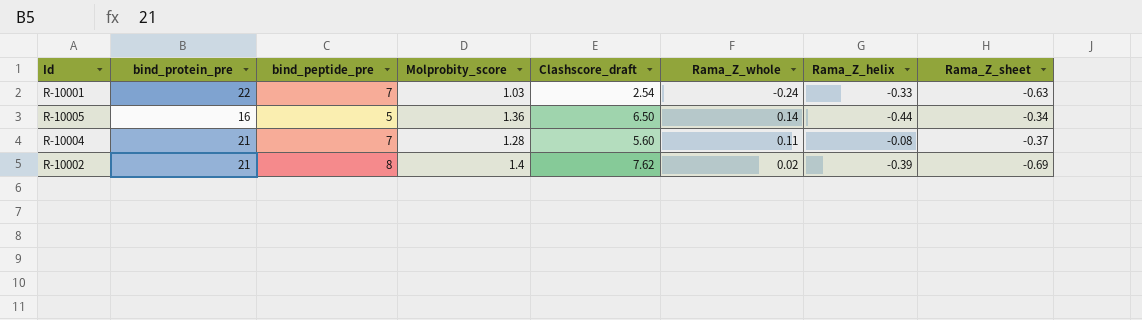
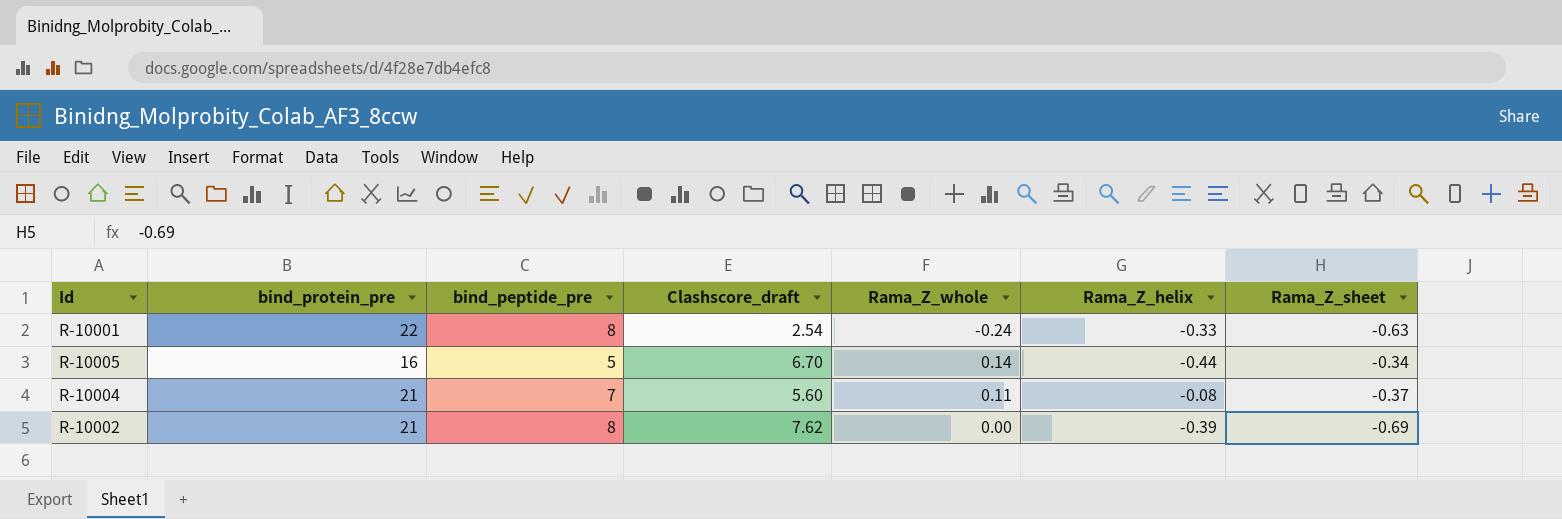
column Molprobity_score | position: 4 -> none
R-10001 | bind_peptide_pre: 7 -> 8
R-10005 | Clashscore_draft: 6.50 -> 6.70
R-10002 | Rama_Z_whole: 0.02 -> 0.00

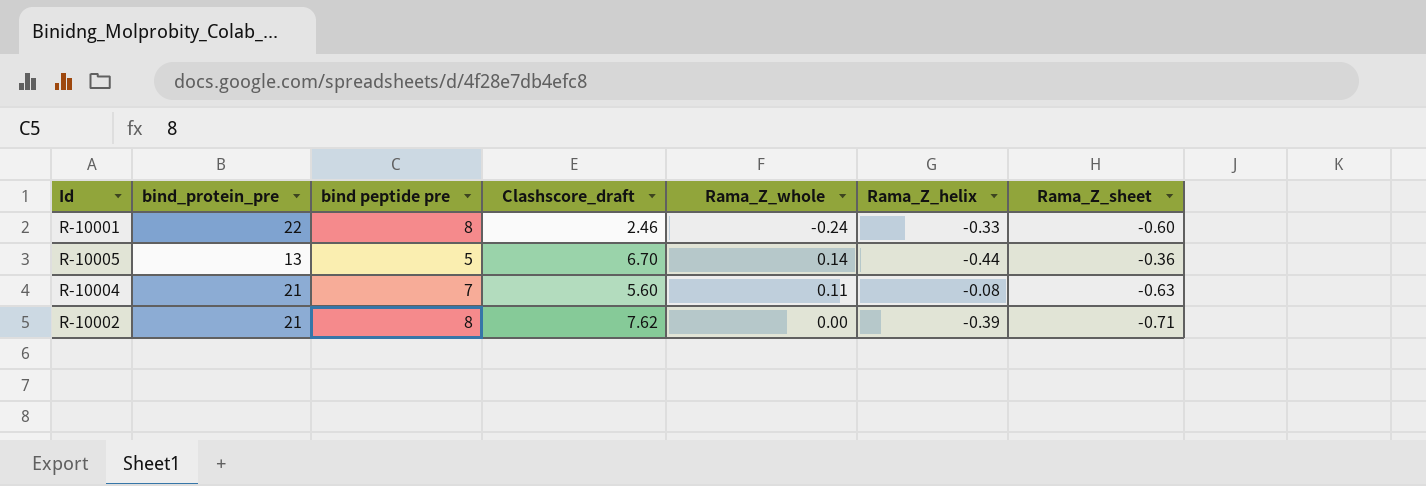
column name: bind_peptide_pre -> bind peptide pre
R-10001 | Clashscore_draft: 2.54 -> 2.46
R-10001 | Rama_Z_sheet: -0.63 -> -0.60
R-10005 | bind_protein_pre: 16 -> 13
R-10005 | Rama_Z_sheet: -0.34 -> -0.36
R-10004 | Rama_Z_sheet: -0.37 -> -0.63
R-10002 | Rama_Z_sheet: -0.69 -> -0.71

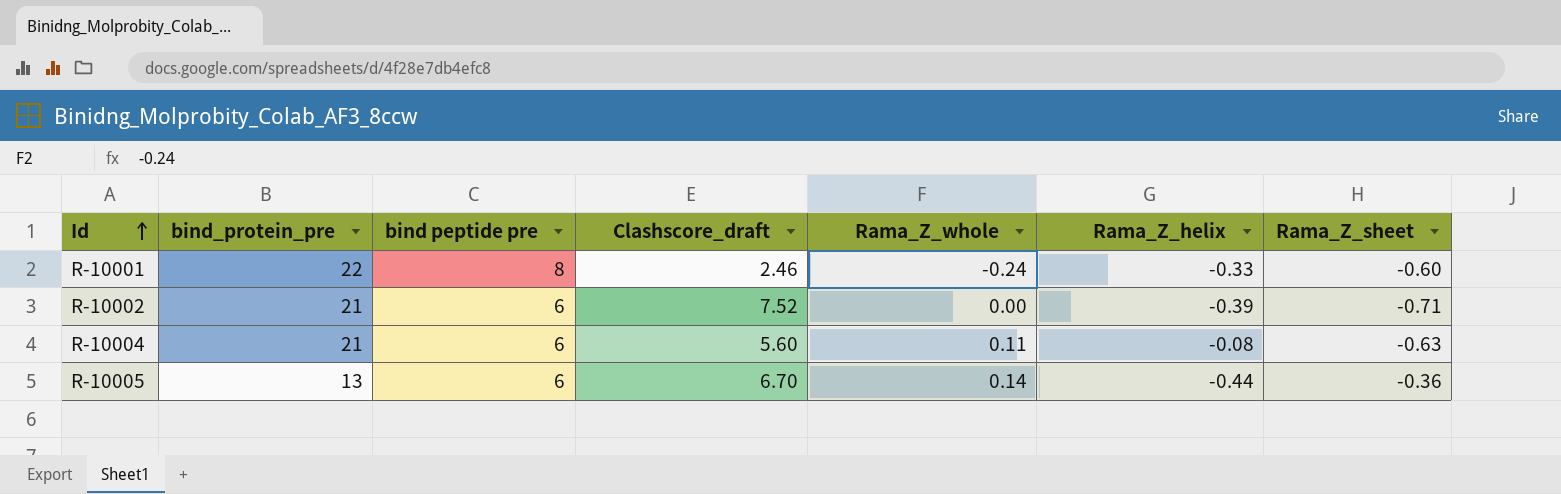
row order: none -> Id ascending
R-10002 | bind peptide pre: 8 -> 6
R-10002 | Clashscore_draft: 7.62 -> 7.52
R-10004 | bind peptide pre: 7 -> 6
R-10005 | bind peptide pre: 5 -> 6

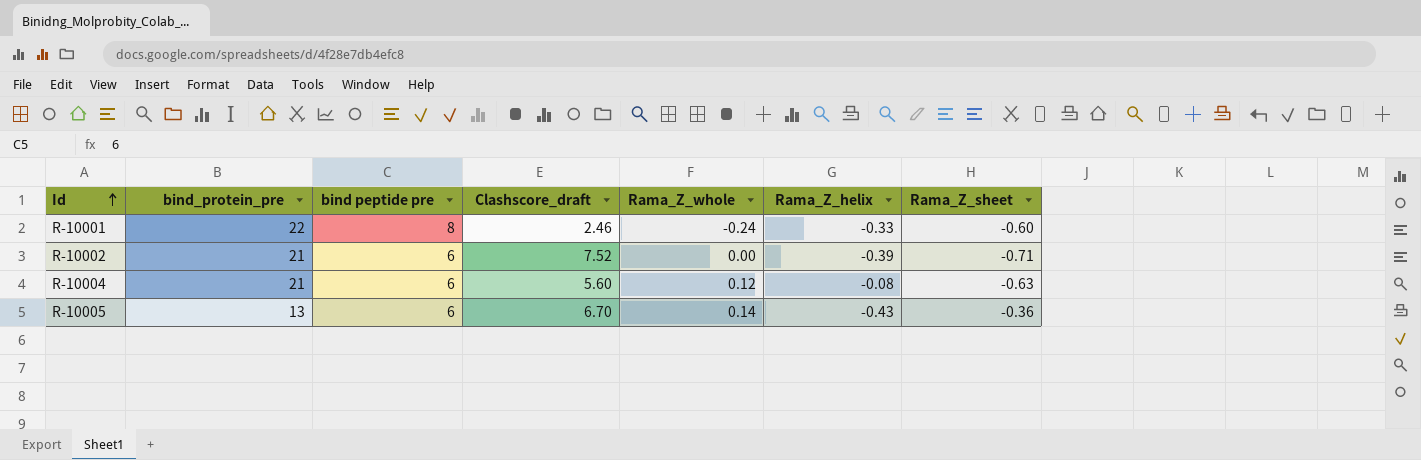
R-10004 | Rama_Z_whole: 0.11 -> 0.12
R-10005 | Rama_Z_helix: -0.44 -> -0.43

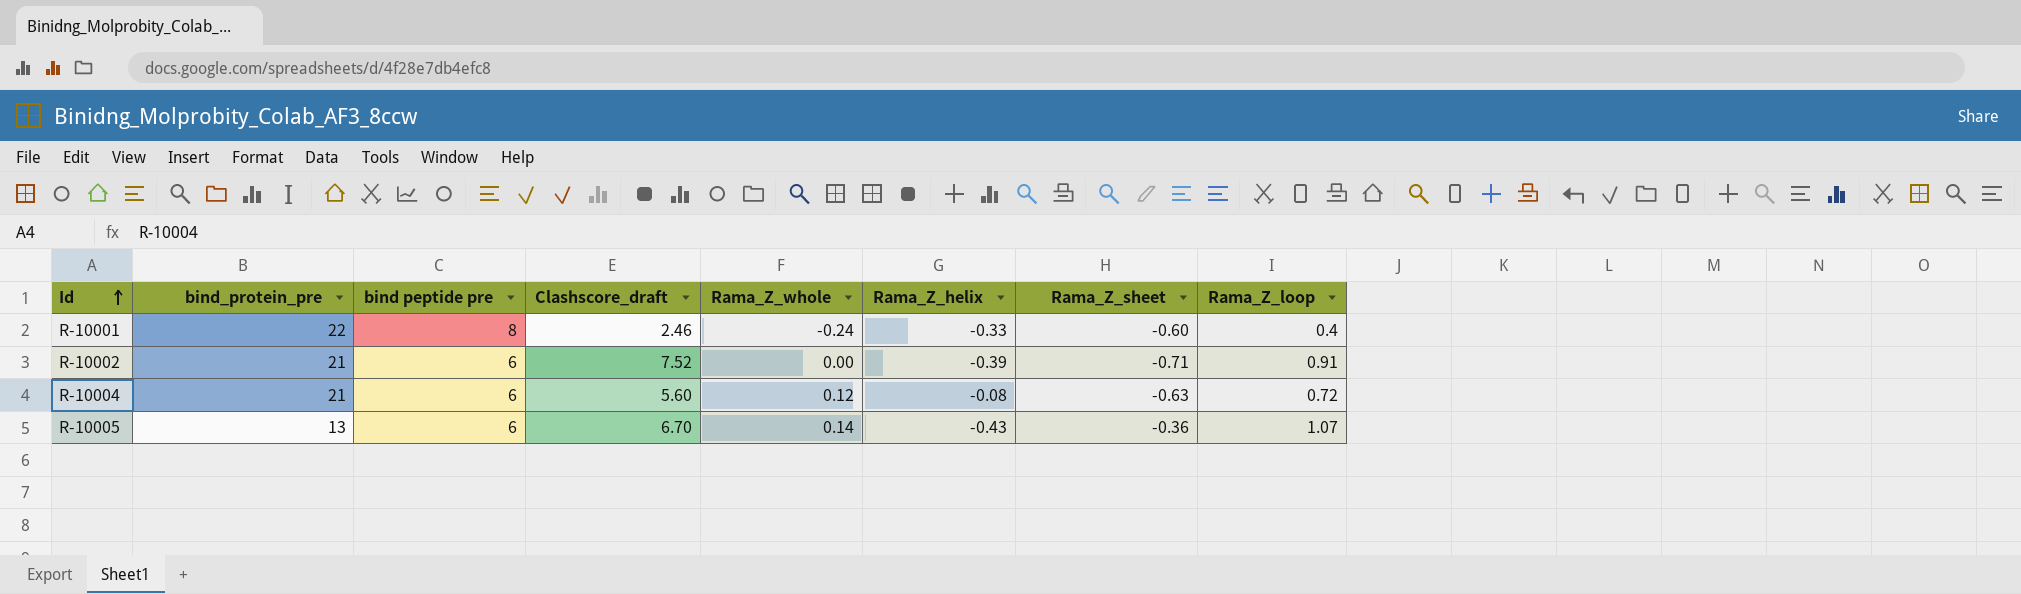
column Rama_Z_loop | position: none -> 8

